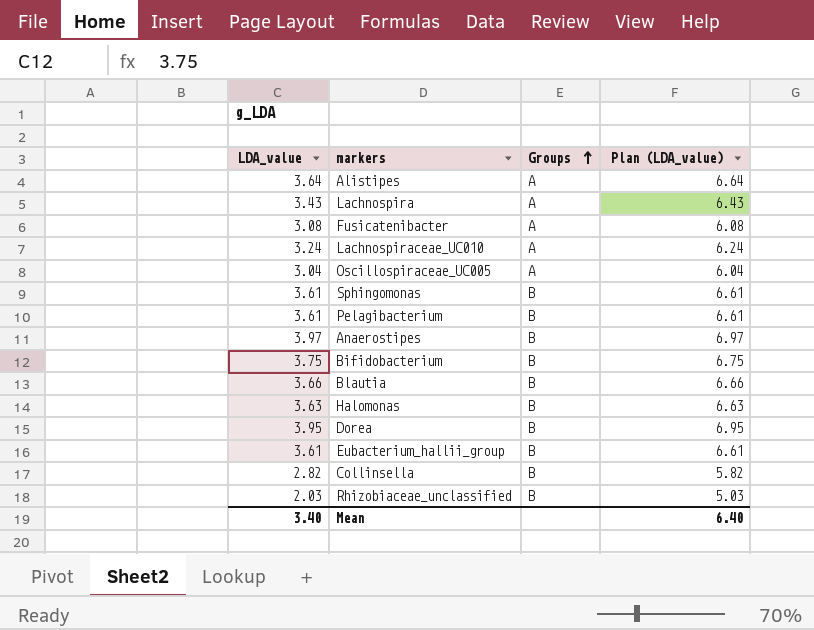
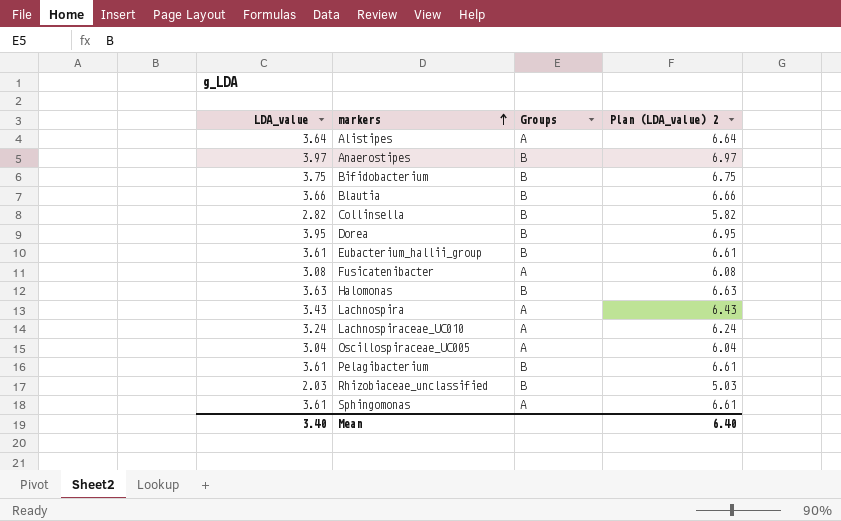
row order: Groups ascending -> markers ascending
column name: Plan (LDA_value) -> Plan (LDA_value) 2
Sphingomonas | Groups: B -> A

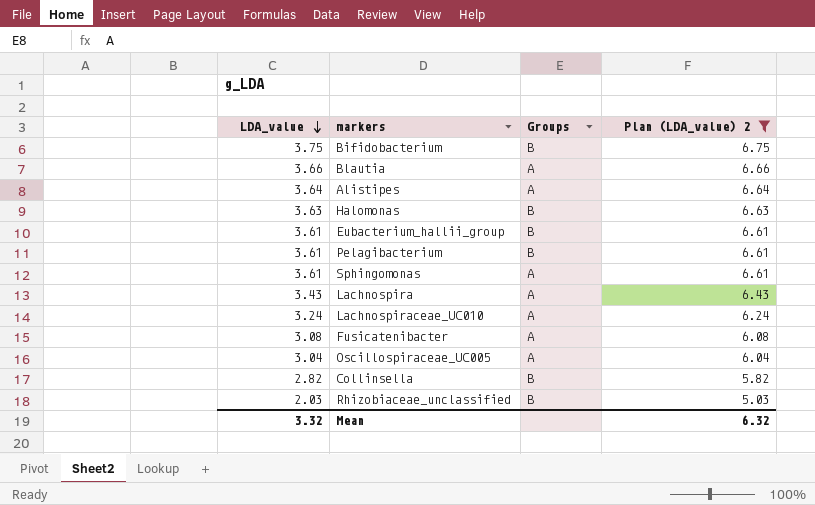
filter: none -> Plan (LDA_value) 2 <= 6.75
row order: markers ascending -> LDA_value descending
Blautia | Groups: B -> A
Mean | LDA_value: 3.40 -> 3.32
Mean | Plan (LDA_value) 2: 6.40 -> 6.32

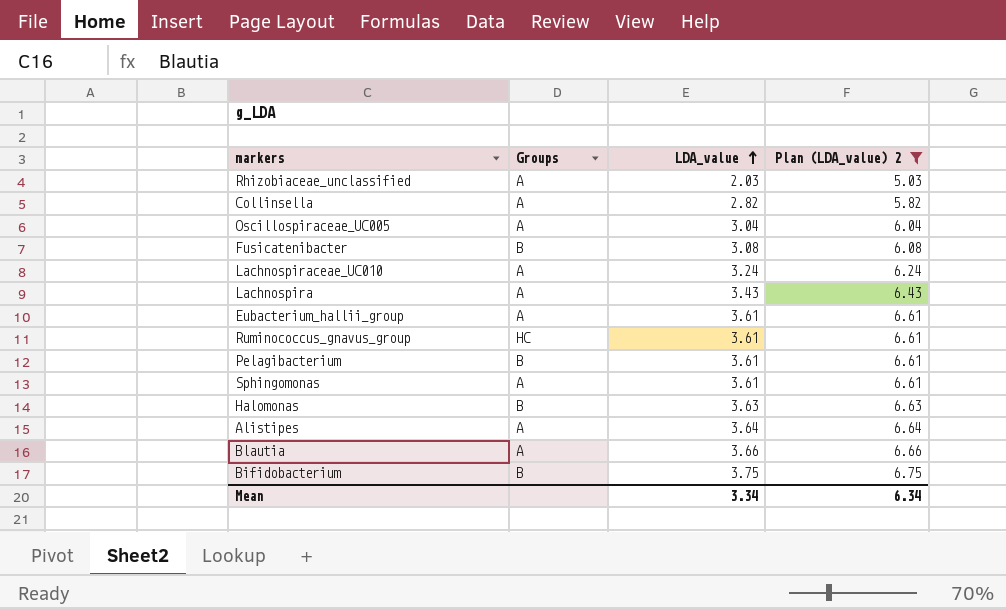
row order: LDA_value descending -> LDA_value ascending
column LDA_value | position: 1 -> 3
Rhizobiaceae_unclassified | Groups: B -> A
Collinsella | Groups: B -> A
Fusicatenibacter | Groups: A -> B
Eubacterium_hallii_group | Groups: B -> A
row Ruminococcus_gnavus_group: none -> HC | 3.61 | 6.61
Mean | LDA_value: 3.32 -> 3.34
Mean | Plan (LDA_value) 2: 6.32 -> 6.34

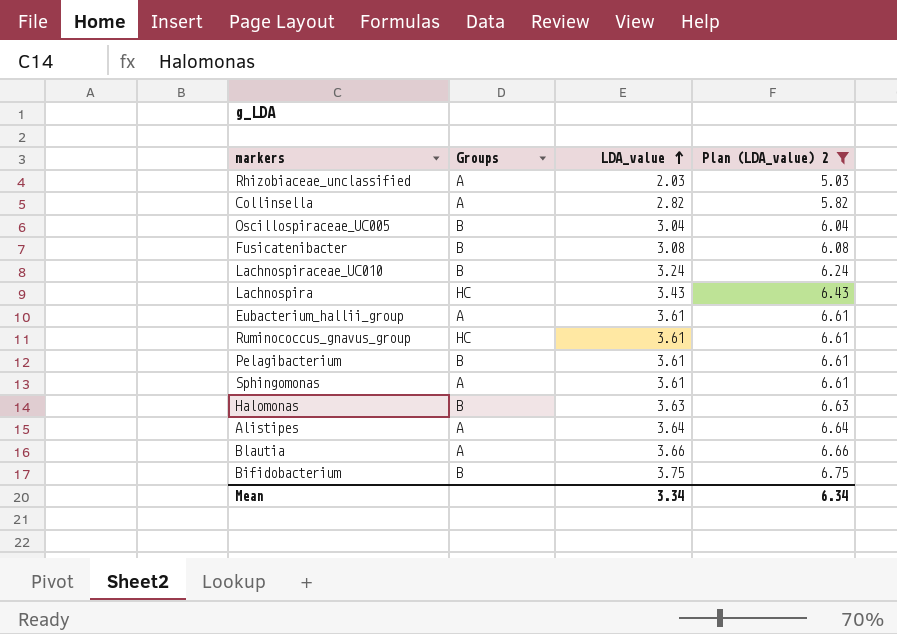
Oscillospiraceae_UC005 | Groups: A -> B
Lachnospiraceae_UC010 | Groups: A -> B
Lachnospira | Groups: A -> HC

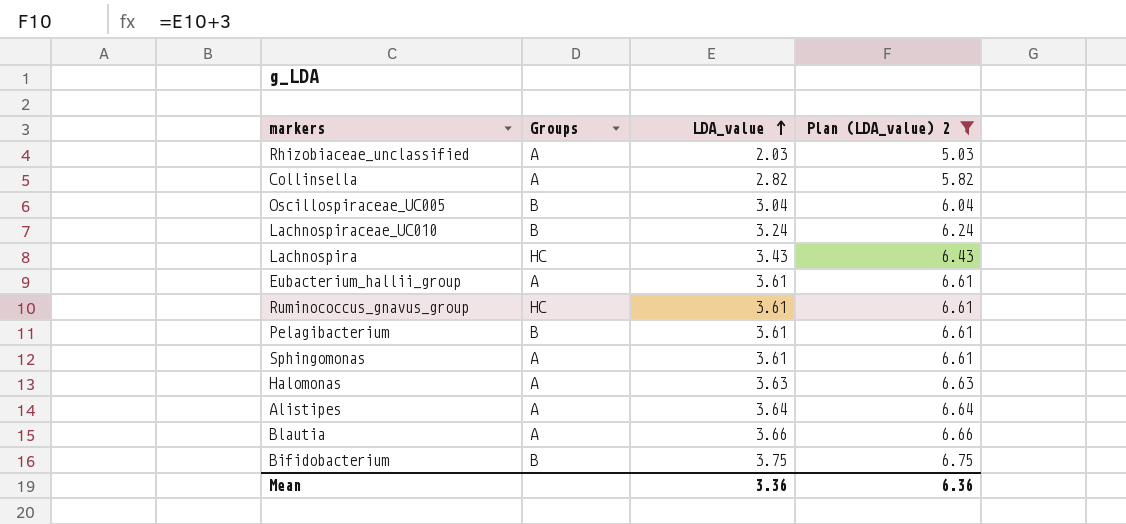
row Fusicatenibacter: B | 3.08 | 6.08 -> none
Halomonas | Groups: B -> A
Mean | LDA_value: 3.34 -> 3.36
Mean | Plan (LDA_value) 2: 6.34 -> 6.36

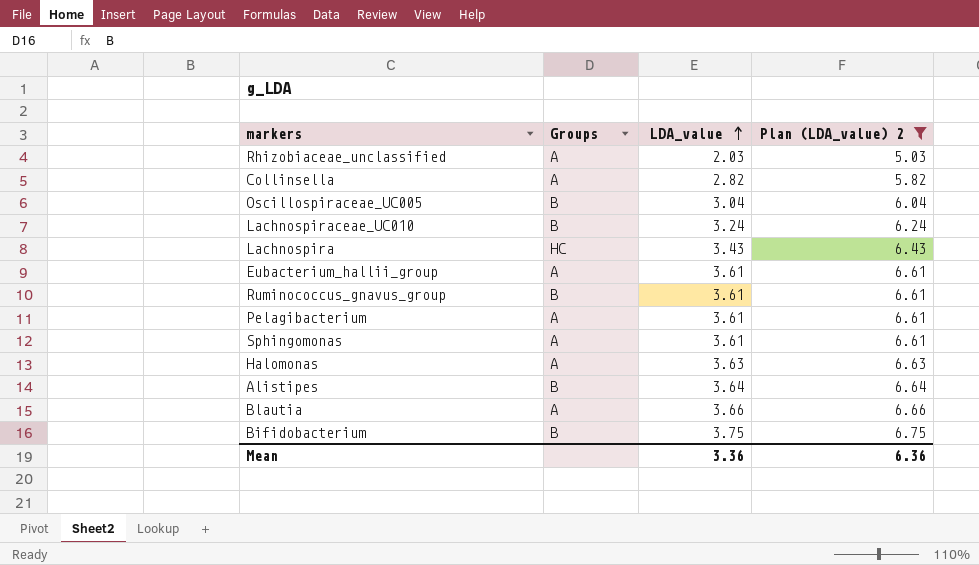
Ruminococcus_gnavus_group | Groups: HC -> B
Pelagibacterium | Groups: B -> A
Alistipes | Groups: A -> B

